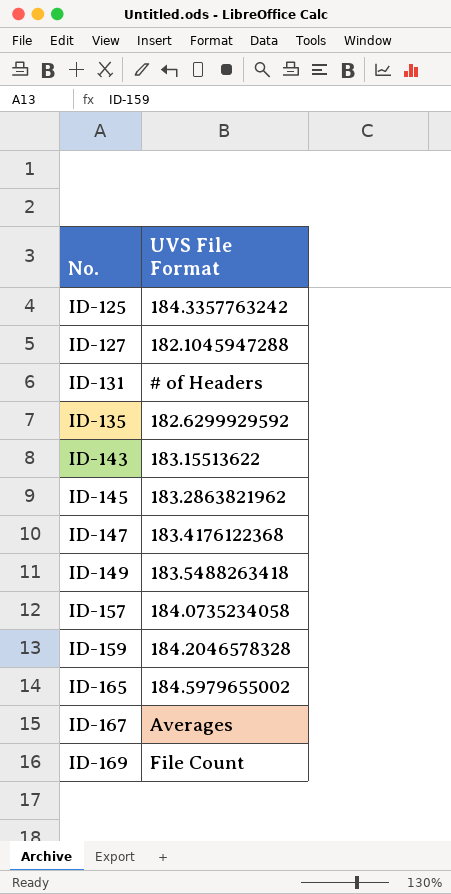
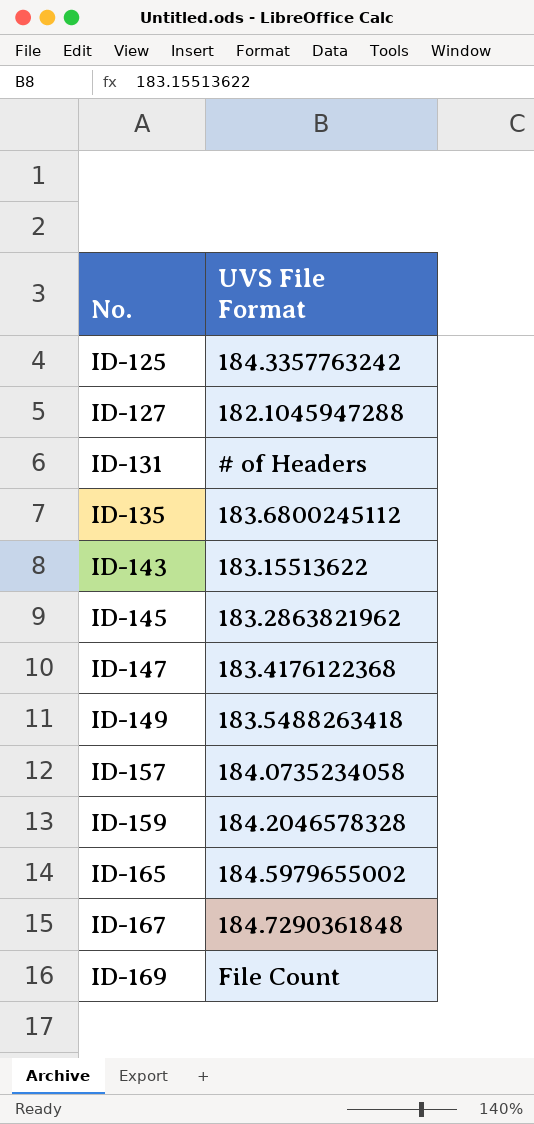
ID-135 | UVS File Format: 182.6299929592 -> 183.6800245112
ID-167 | UVS File Format: Averages -> 184.7290361848

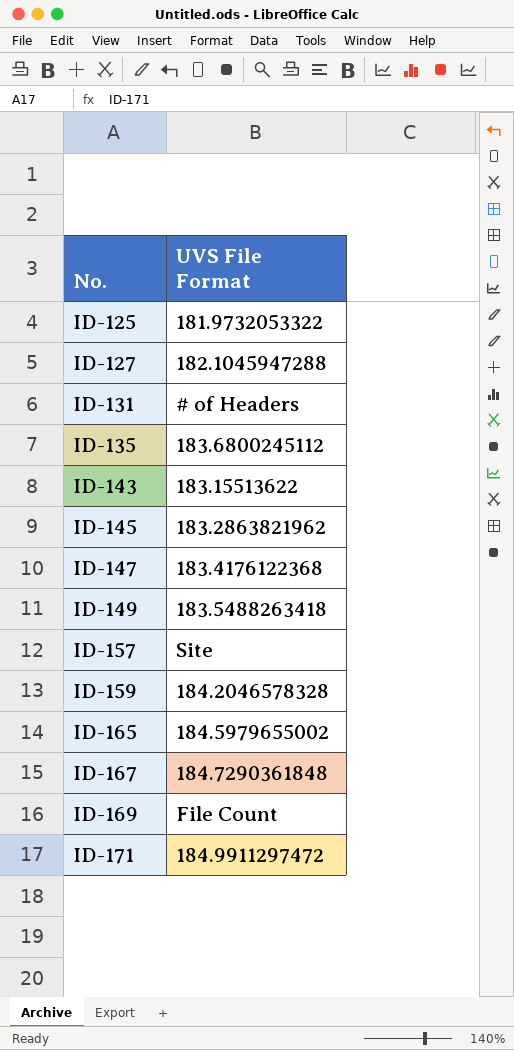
ID-125 | UVS File Format: 184.3357763242 -> 181.9732053322
ID-157 | UVS File Format: 184.0735234058 -> Site
row ID-171: none -> 184.9911297472

